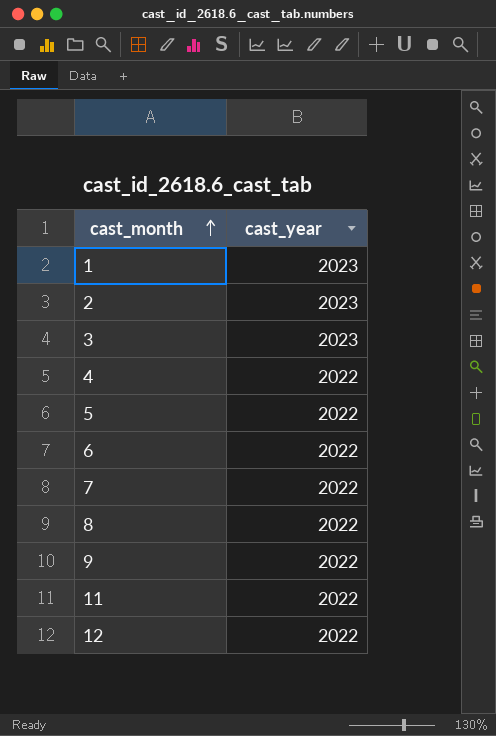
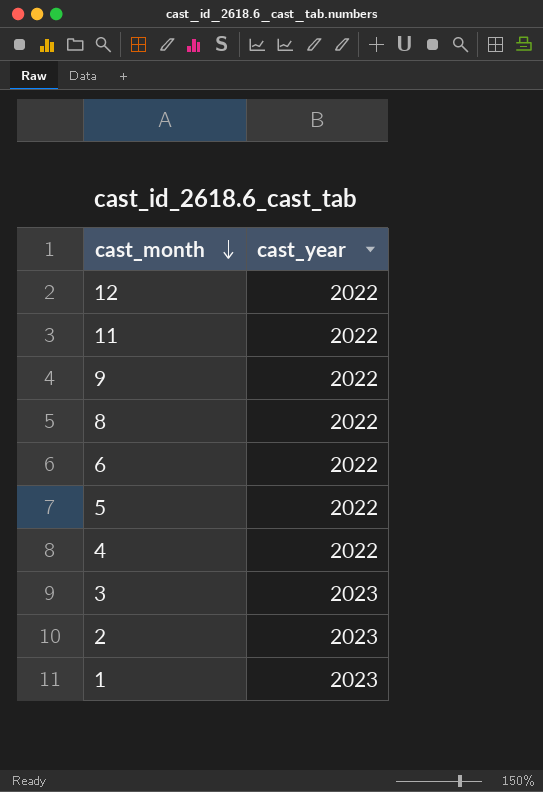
row order: cast_month ascending -> cast_month descending
row 7: 2022 -> none

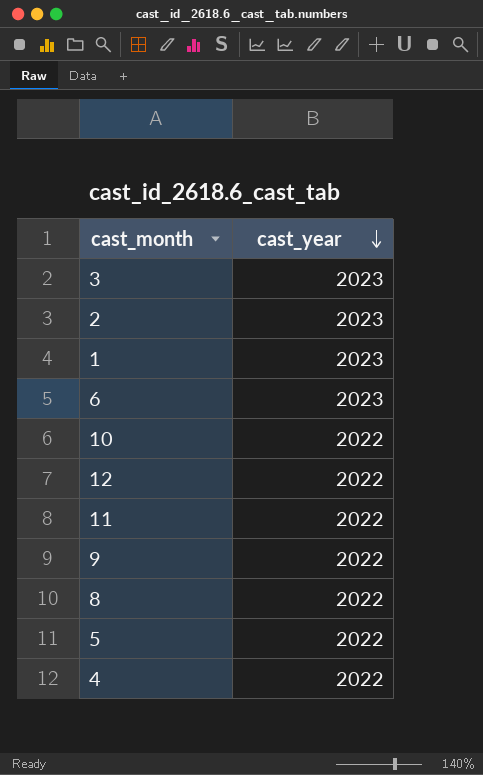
row order: cast_month descending -> cast_year descending
6 | cast_year: 2022 -> 2023
row 10: none -> 2022

